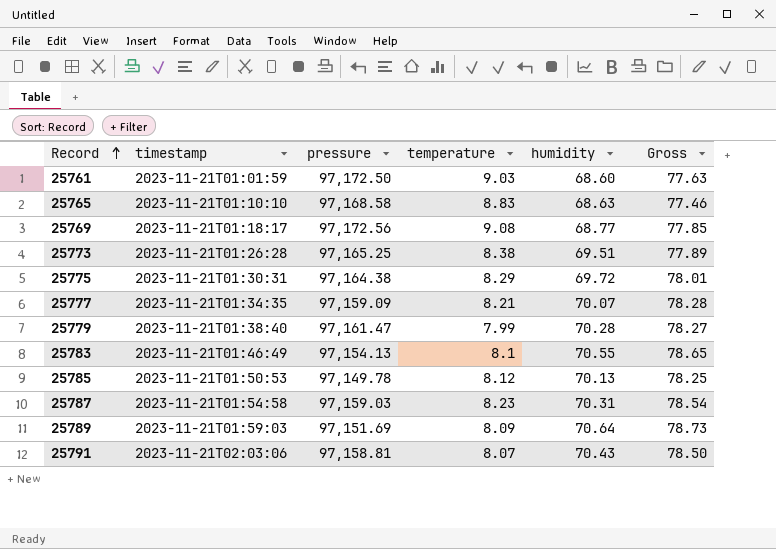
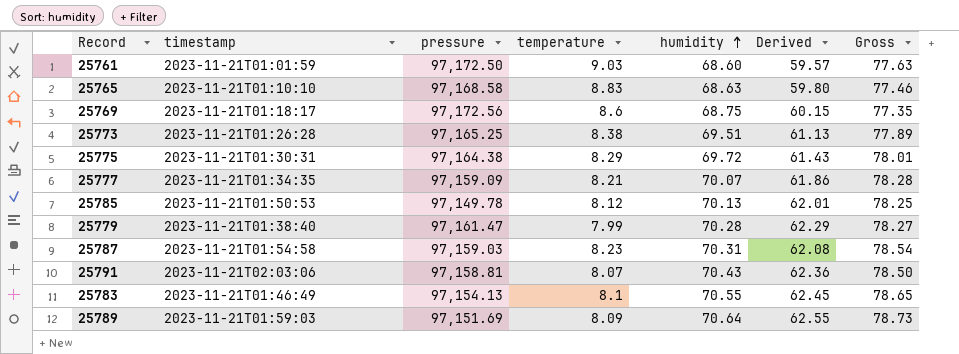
row order: Record ascending -> humidity ascending
column Derived | formula: none -> [humidity] - [temperature]
25769 | temperature: 9.08 -> 8.6
25769 | humidity: 68.77 -> 68.75
25769 | Gross: 77.85 -> 77.35

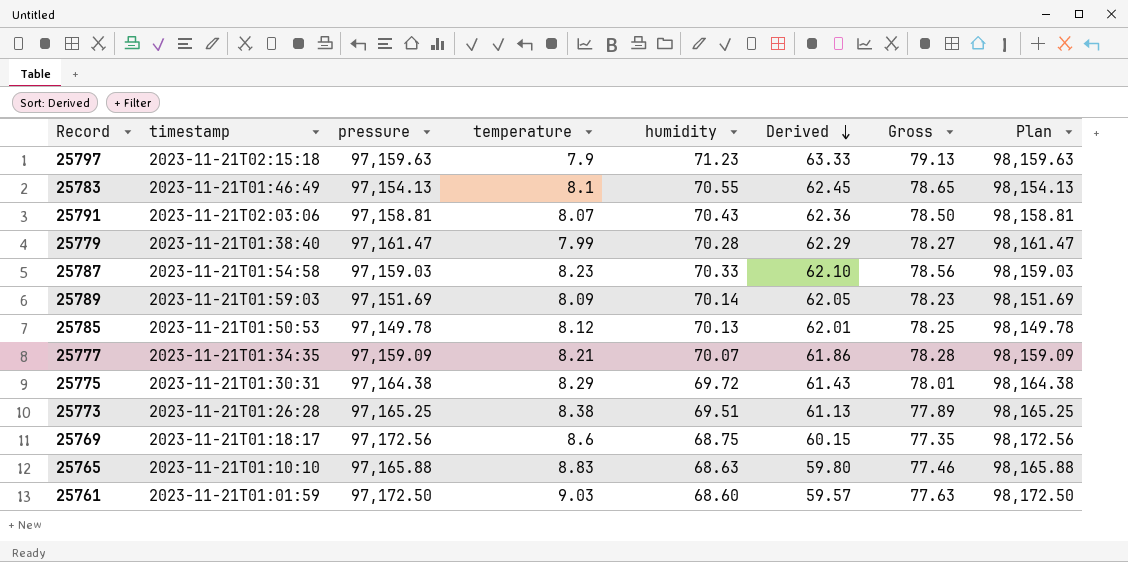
row order: humidity ascending -> Derived descending
column Plan | formula: none -> [pressure] + 1000
row 25797: none -> 2023-11-21T02:15:18 | 97,159.63 | 7.9 | 71.23 | 63.33 | 79.13 | 98,159.63
25787 | humidity: 70.31 -> 70.33
25787 | Derived: 62.08 -> 62.10
25787 | Gross: 78.54 -> 78.56
25789 | humidity: 70.64 -> 70.14
25789 | Derived: 62.55 -> 62.05
25789 | Gross: 78.73 -> 78.23
25765 | pressure: 97,168.58 -> 97,165.88

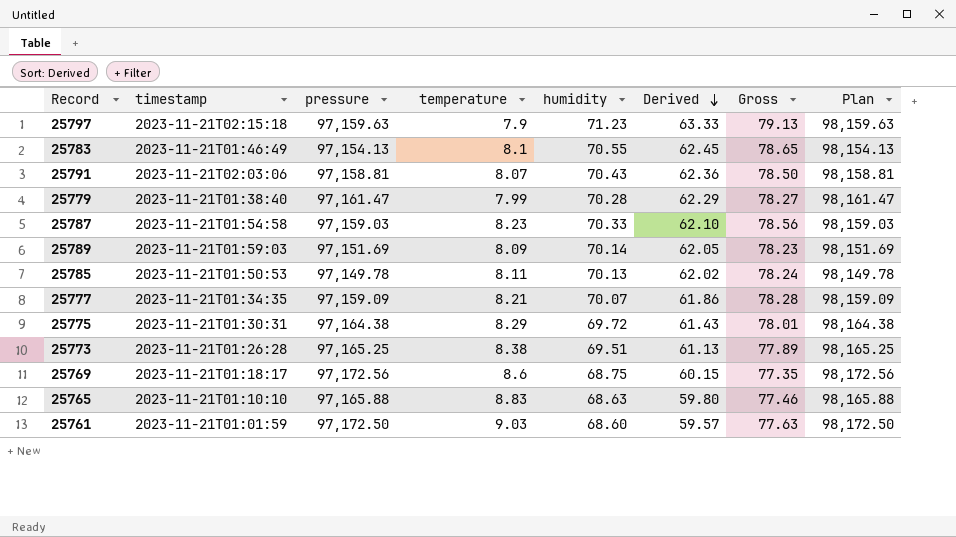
25785 | temperature: 8.12 -> 8.11
25785 | Derived: 62.01 -> 62.02
25785 | Gross: 78.25 -> 78.24

